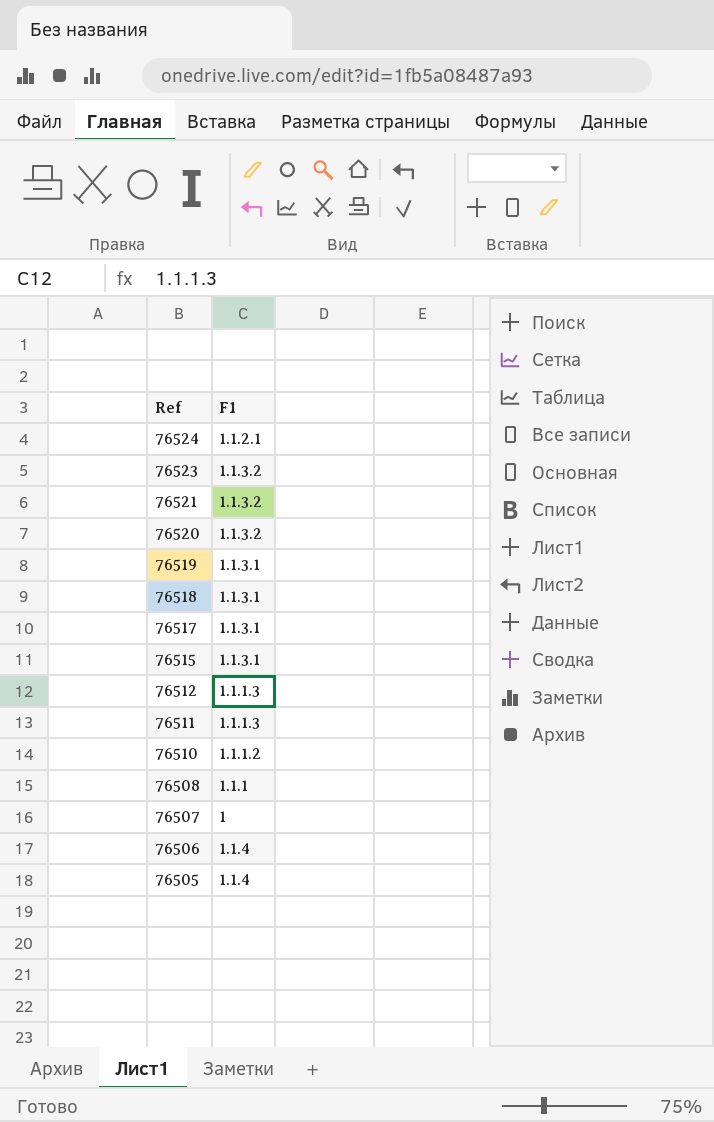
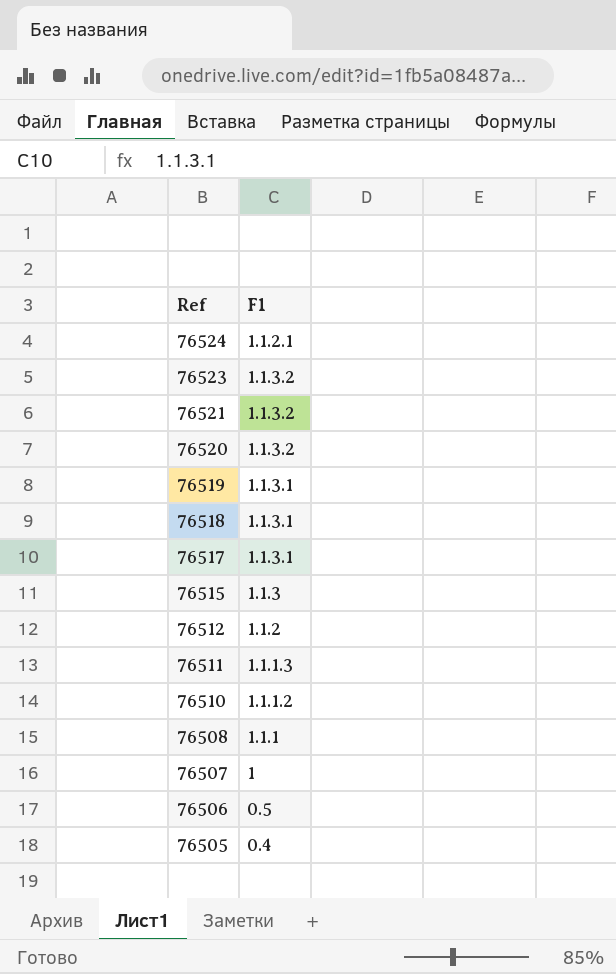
76515 | F1: 1.1.3.1 -> 1.1.3
76512 | F1: 1.1.1.3 -> 1.1.2
76506 | F1: 1.1.4 -> 0.5
76505 | F1: 1.1.4 -> 0.4

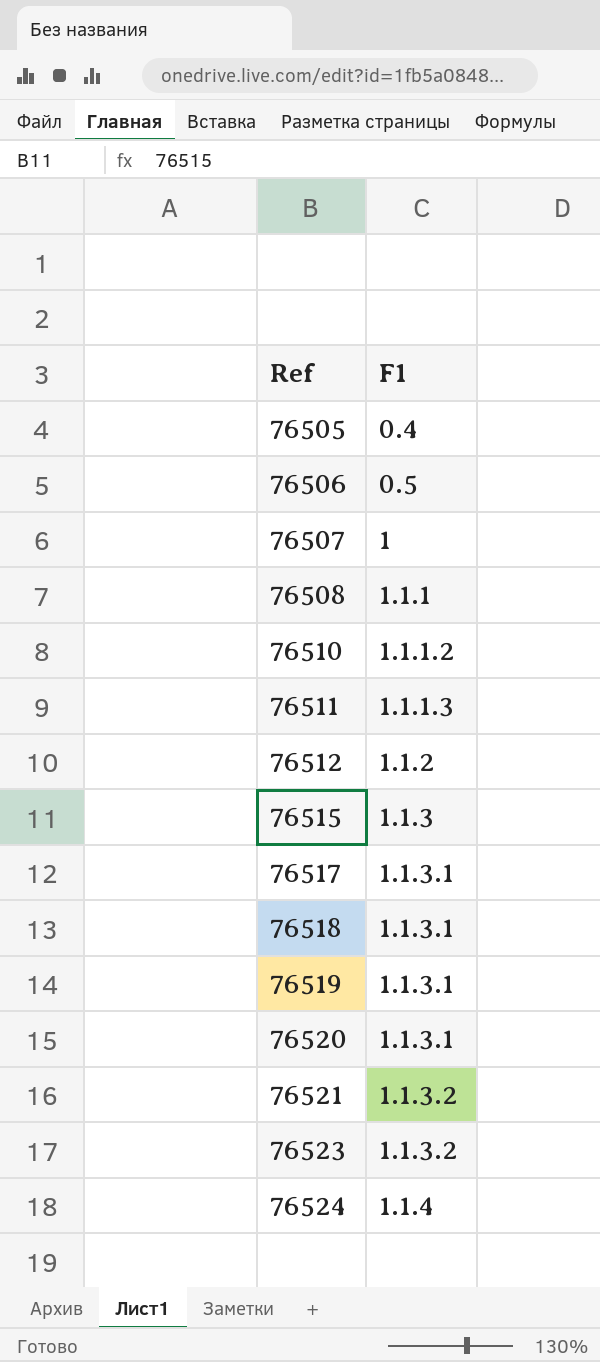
row order: Ref descending -> Ref ascending
76520 | F1: 1.1.3.2 -> 1.1.3.1
76524 | F1: 1.1.2.1 -> 1.1.4

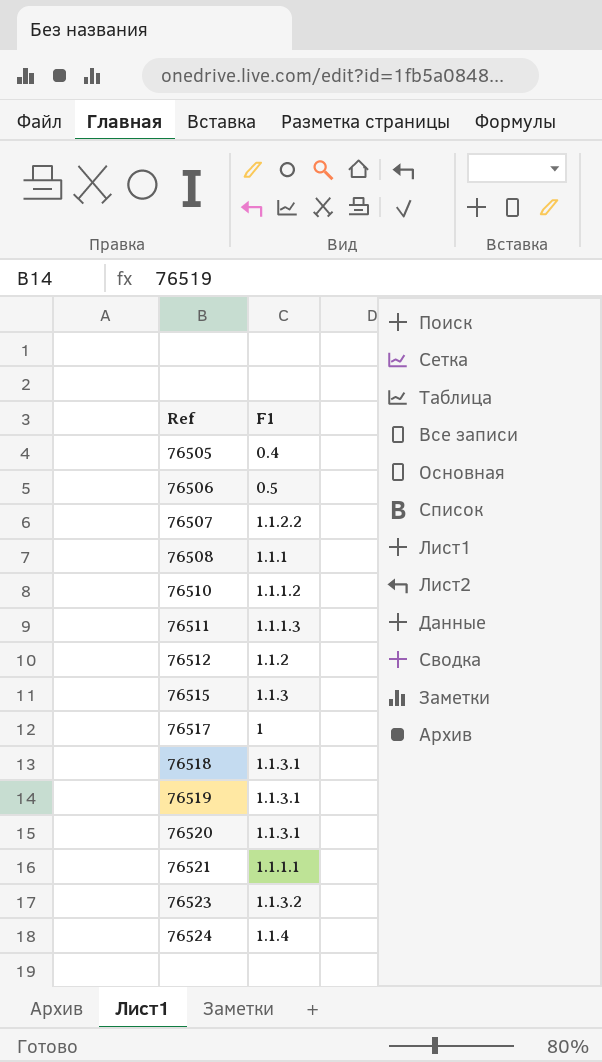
76507 | F1: 1 -> 1.1.2.2
76517 | F1: 1.1.3.1 -> 1
76521 | F1: 1.1.3.2 -> 1.1.1.1

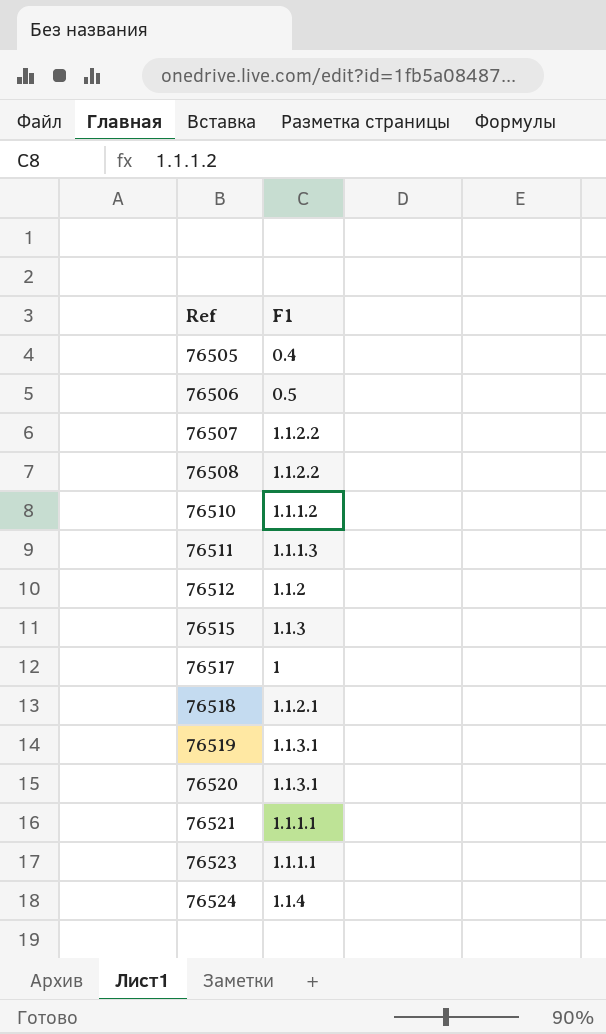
76508 | F1: 1.1.1 -> 1.1.2.2
76518 | F1: 1.1.3.1 -> 1.1.2.1
76523 | F1: 1.1.3.2 -> 1.1.1.1

